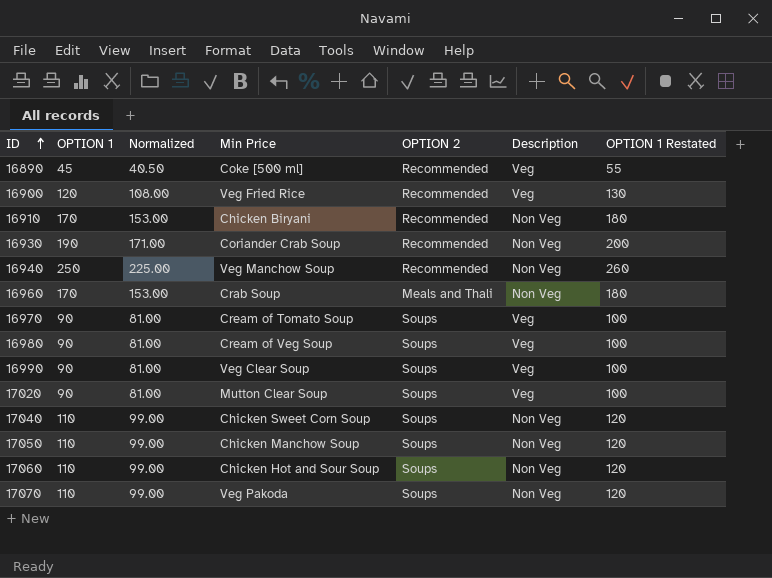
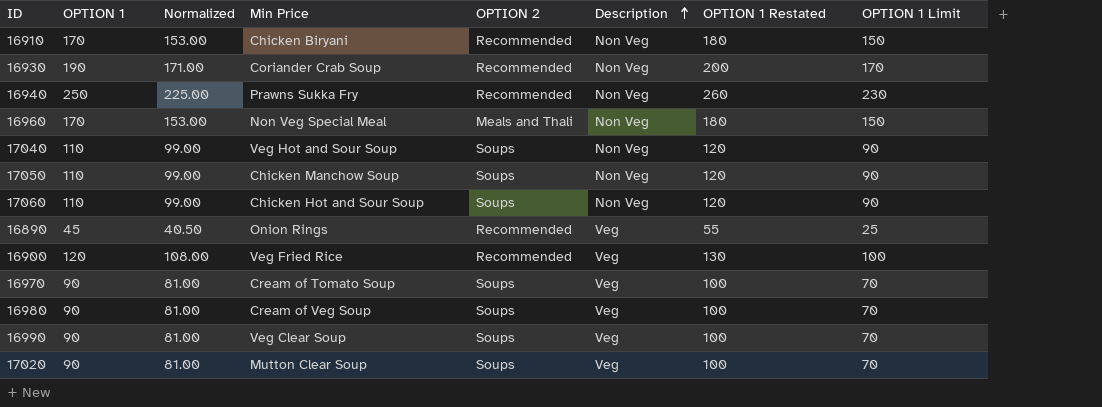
row order: ID ascending -> Description ascending
column OPTION 1 Limit | formula: none -> [OPTION 1] - 20
row 17070: 110 | 99.00 | Veg Pakoda | Soups | Non Veg | 120 -> none
16940 | Min Price: Veg Manchow Soup -> Prawns Sukka Fry
16960 | Min Price: Crab Soup -> Non Veg Special Meal
17040 | Min Price: Chicken Sweet Corn Soup -> Veg Hot and Sour Soup
16890 | Min Price: Coke [500 ml] -> Onion Rings

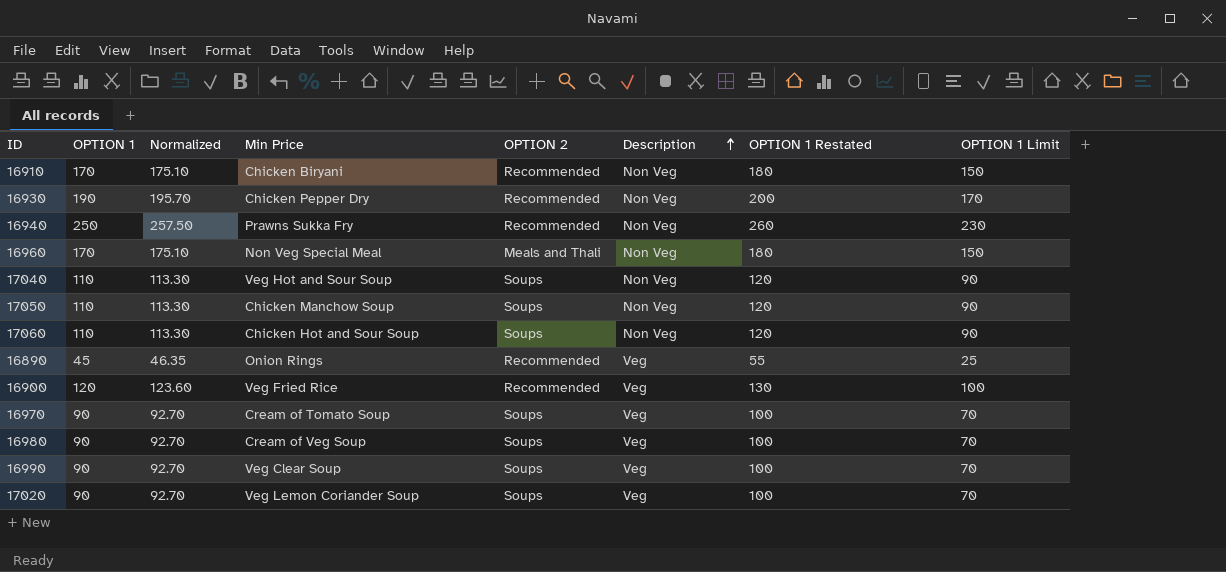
column Normalized | formula: [OPTION 1] * 0.9 -> [OPTION 1] * 1.03
16930 | Min Price: Coriander Crab Soup -> Chicken Pepper Dry
17020 | Min Price: Mutton Clear Soup -> Veg Lemon Coriander Soup

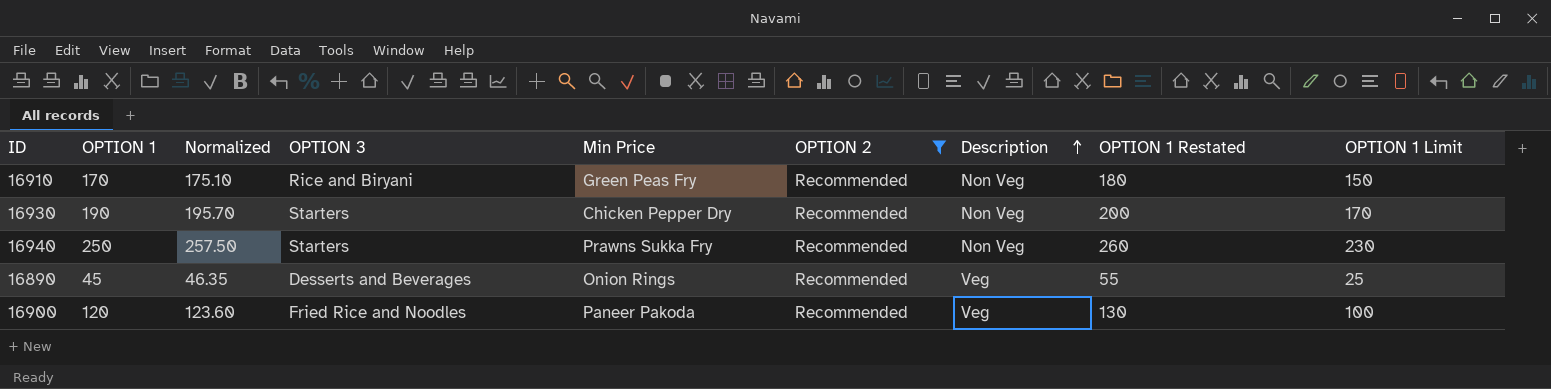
filter: none -> OPTION 2 = Recommended
column OPTION 3 | position: none -> 4
16910 | Min Price: Chicken Biryani -> Green Peas Fry
16900 | Min Price: Veg Fried Rice -> Paneer Pakoda

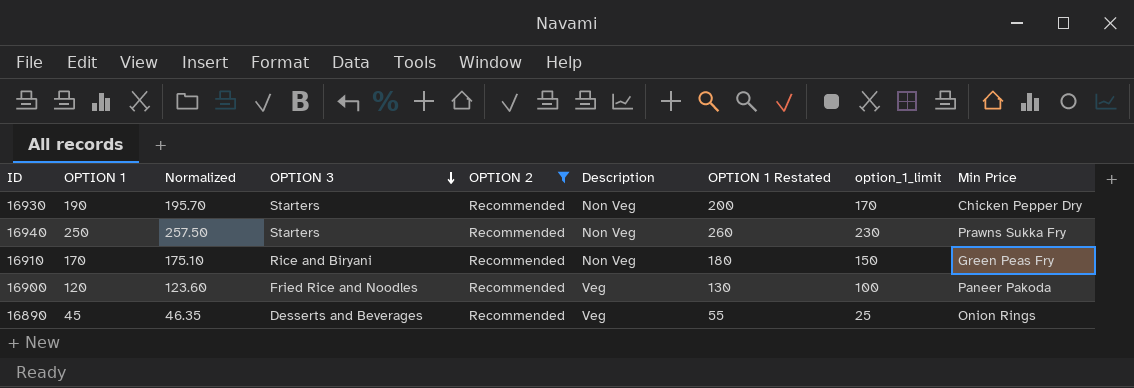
row order: Description ascending -> OPTION 3 descending
column name: OPTION 1 Limit -> option_1_limit
column Min Price | position: 5 -> 9

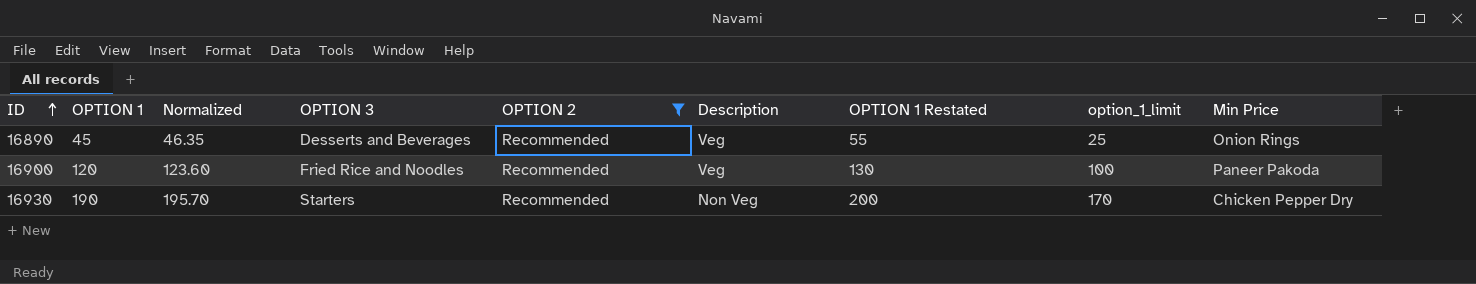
row order: OPTION 3 descending -> ID ascending
row 16940: 250 | 257.50 | Starters | Recommended | Non Veg | 260 | 230 | Prawns Sukka Fry -> none
row 16910: 170 | 175.10 | Rice and Biryani | Recommended | Non Veg | 180 | 150 | Green Peas Fry -> none

